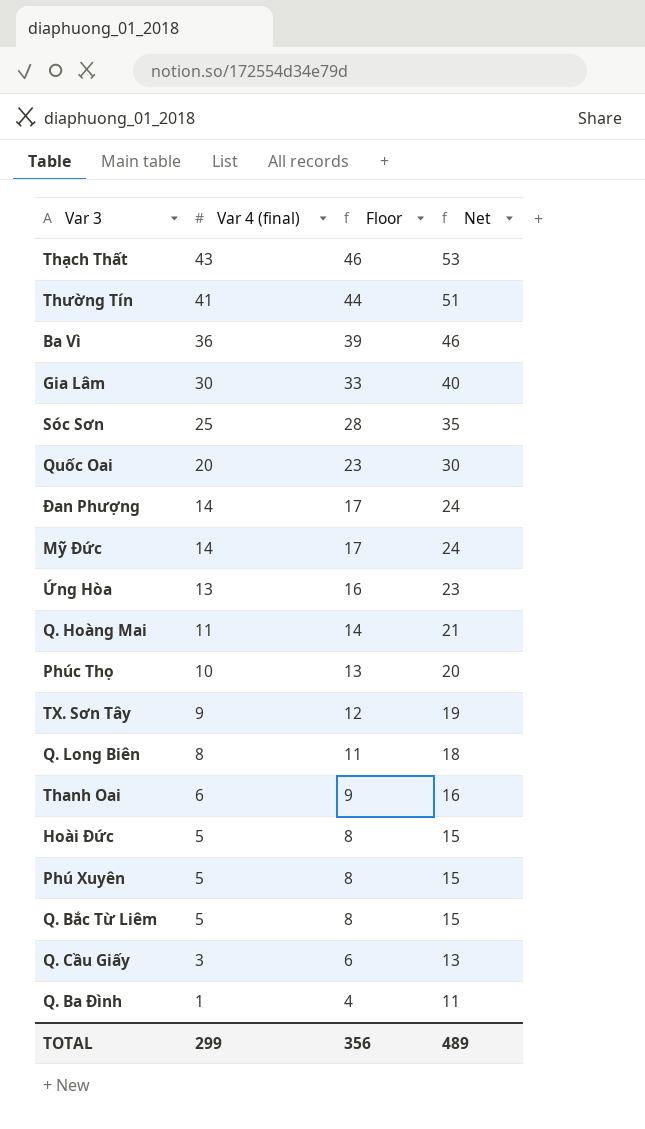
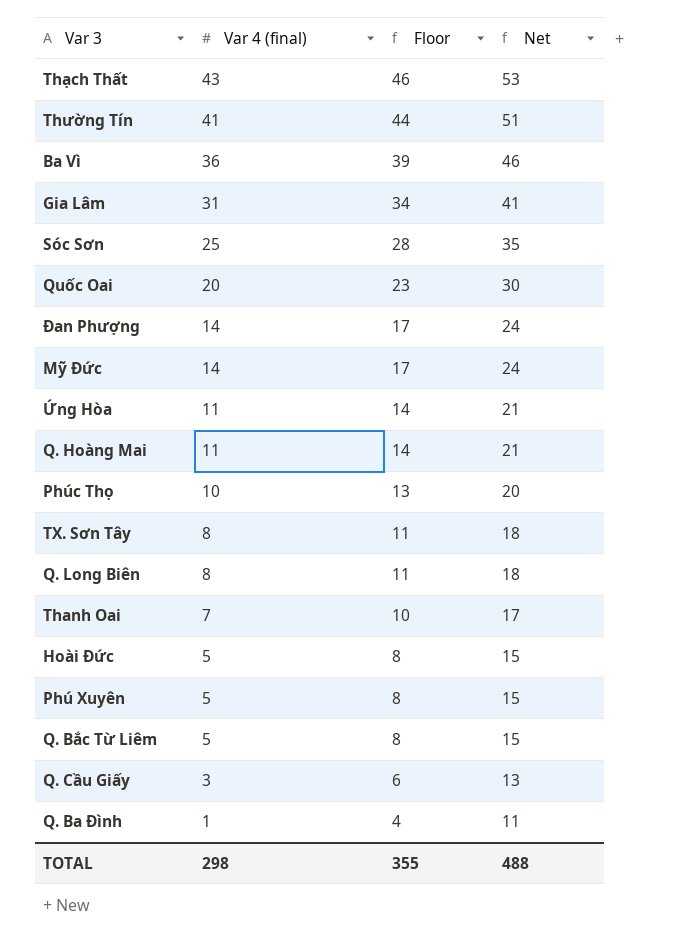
Gia Lâm | Var 4 (final): 30 -> 31
Gia Lâm | Floor: 33 -> 34
Gia Lâm | Net: 40 -> 41
Ứng Hòa | Var 4 (final): 13 -> 11
Ứng Hòa | Floor: 16 -> 14
Ứng Hòa | Net: 23 -> 21
TX. Sơn Tây | Var 4 (final): 9 -> 8
TX. Sơn Tây | Floor: 12 -> 11
TX. Sơn Tây | Net: 19 -> 18
Thanh Oai | Var 4 (final): 6 -> 7
Thanh Oai | Floor: 9 -> 10
Thanh Oai | Net: 16 -> 17
TOTAL | Var 4 (final): 299 -> 298
TOTAL | Floor: 356 -> 355
TOTAL | Net: 489 -> 488

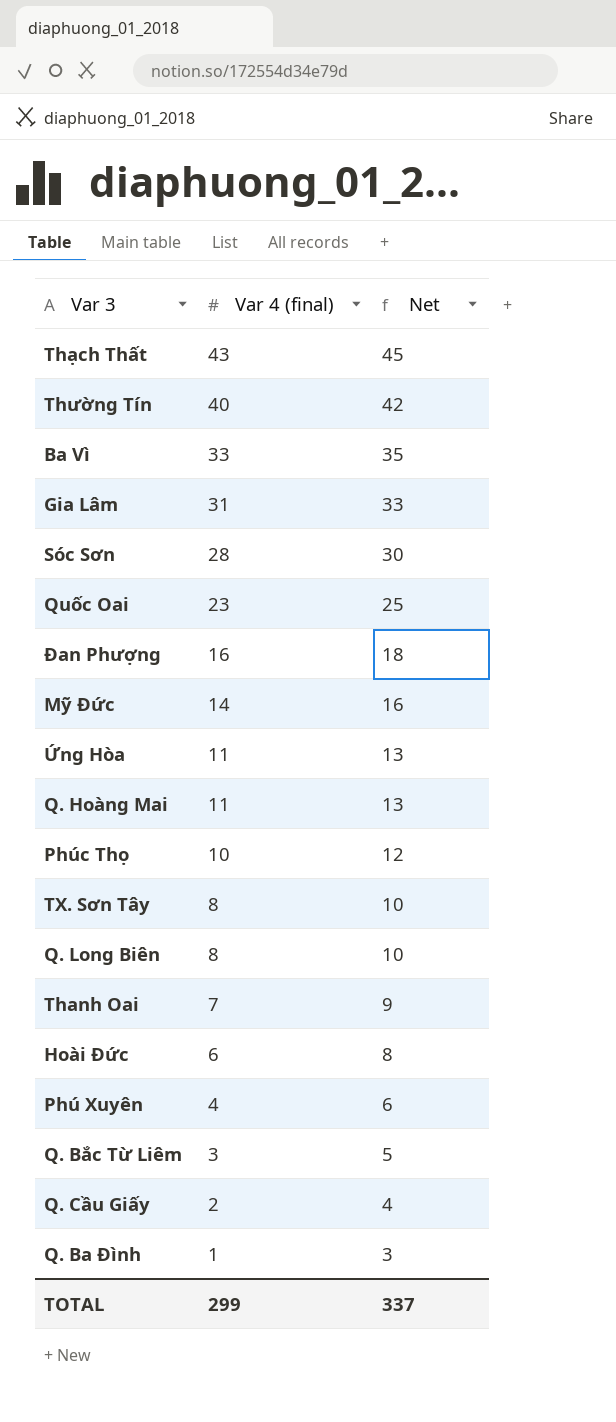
column Floor | formula: [Var 4 (final)] + 3 -> none
column Net | formula: [Var 4 (final)] + 10 -> [Var 4 (final)] + 2
Thường Tín | Var 4 (final): 41 -> 40
Ba Vì | Var 4 (final): 36 -> 33
Sóc Sơn | Var 4 (final): 25 -> 28
Quốc Oai | Var 4 (final): 20 -> 23
Đan Phượng | Var 4 (final): 14 -> 16
Hoài Đức | Var 4 (final): 5 -> 6
Phú Xuyên | Var 4 (final): 5 -> 4
Q. Bắc Từ Liêm | Var 4 (final): 5 -> 3
Q. Cầu Giấy | Var 4 (final): 3 -> 2
TOTAL | Var 4 (final): 298 -> 299
TOTAL | Net: 488 -> 337

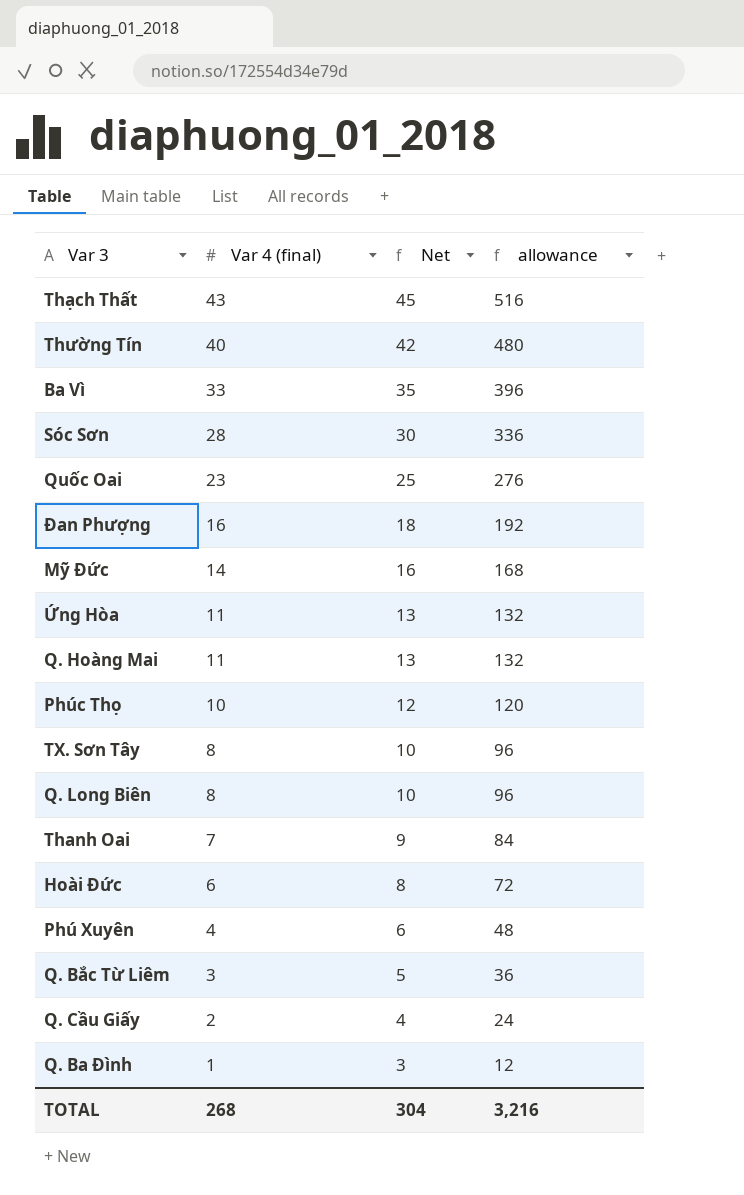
column allowance | formula: none -> [Var 4 (final)] * 12
row Gia Lâm: 31 | 33 -> none
TOTAL | Var 4 (final): 299 -> 268
TOTAL | Net: 337 -> 304

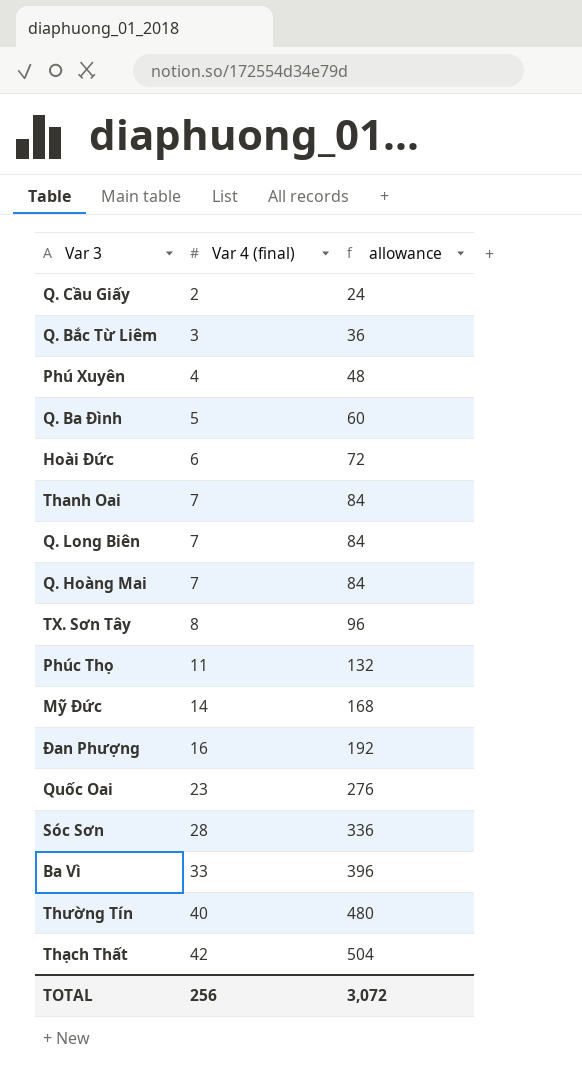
row order: Var 4 (final) descending -> Var 4 (final) ascending
column Net | formula: [Var 4 (final)] + 2 -> none
row Ứng Hòa: 11 | 13 | 132 -> none
Q. Ba Đình | Var 4 (final): 1 -> 5
Q. Ba Đình | allowance: 12 -> 60
Q. Long Biên | Var 4 (final): 8 -> 7
Q. Long Biên | allowance: 96 -> 84
Q. Hoàng Mai | Var 4 (final): 11 -> 7
Q. Hoàng Mai | allowance: 132 -> 84
Phúc Thọ | Var 4 (final): 10 -> 11
Phúc Thọ | allowance: 120 -> 132
Thạch Thất | Var 4 (final): 43 -> 42
Thạch Thất | allowance: 516 -> 504
TOTAL | Var 4 (final): 268 -> 256
TOTAL | allowance: 3,216 -> 3,072

